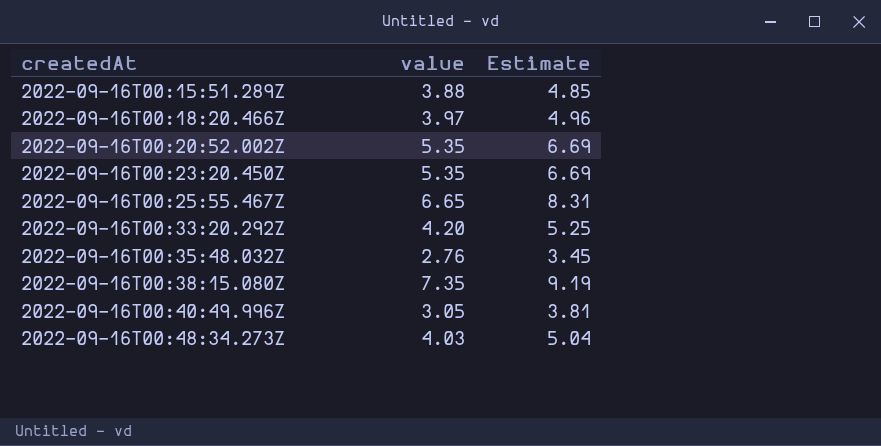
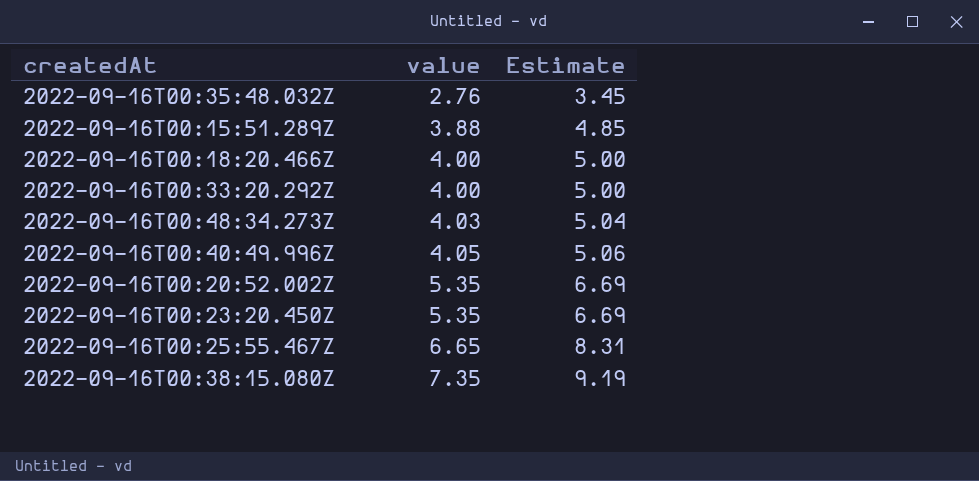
row order: createdAt ascending -> value ascending
2022-09-16T00:18:20.466Z | value: 3.97 -> 4.00
2022-09-16T00:18:20.466Z | Estimate: 4.96 -> 5.00
2022-09-16T00:33:20.292Z | value: 4.20 -> 4.00
2022-09-16T00:33:20.292Z | Estimate: 5.25 -> 5.00
2022-09-16T00:40:49.996Z | value: 3.05 -> 4.05
2022-09-16T00:40:49.996Z | Estimate: 3.81 -> 5.06

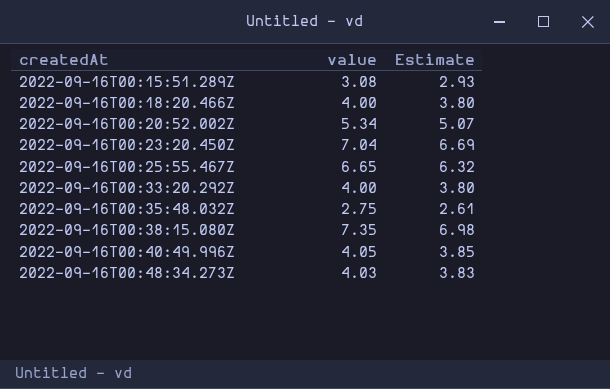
row order: value ascending -> createdAt ascending
column Estimate | formula: [value] * 1.25 -> [value] * 0.95
2022-09-16T00:15:51.289Z | value: 3.88 -> 3.08
2022-09-16T00:20:52.002Z | value: 5.35 -> 5.34
2022-09-16T00:23:20.450Z | value: 5.35 -> 7.04
2022-09-16T00:35:48.032Z | value: 2.76 -> 2.75

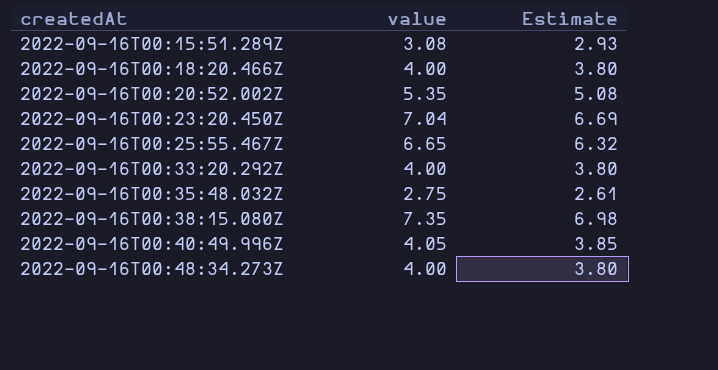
2022-09-16T00:20:52.002Z | value: 5.34 -> 5.35
2022-09-16T00:20:52.002Z | Estimate: 5.07 -> 5.08
2022-09-16T00:48:34.273Z | value: 4.03 -> 4.00
2022-09-16T00:48:34.273Z | Estimate: 3.83 -> 3.80

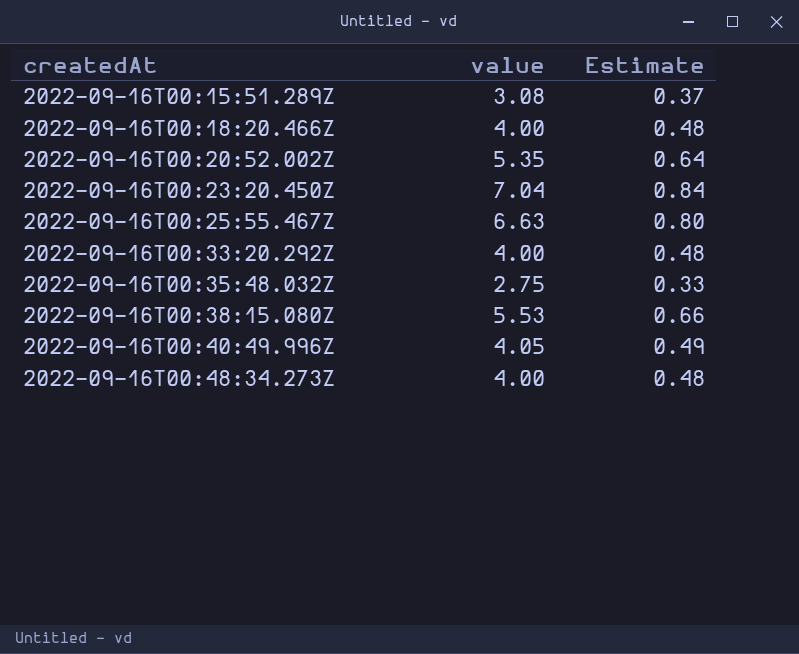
column Estimate | formula: [value] * 0.95 -> [value] * 0.12
2022-09-16T00:25:55.467Z | value: 6.65 -> 6.63
2022-09-16T00:38:15.080Z | value: 7.35 -> 5.53

